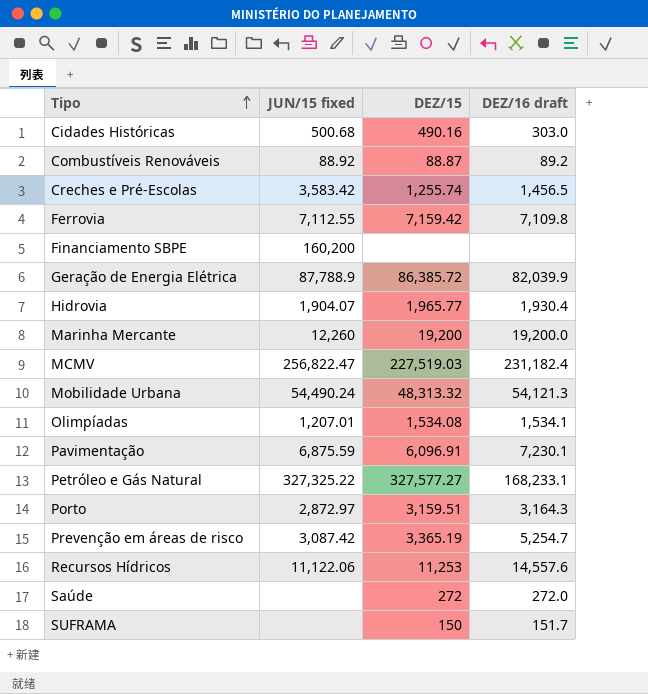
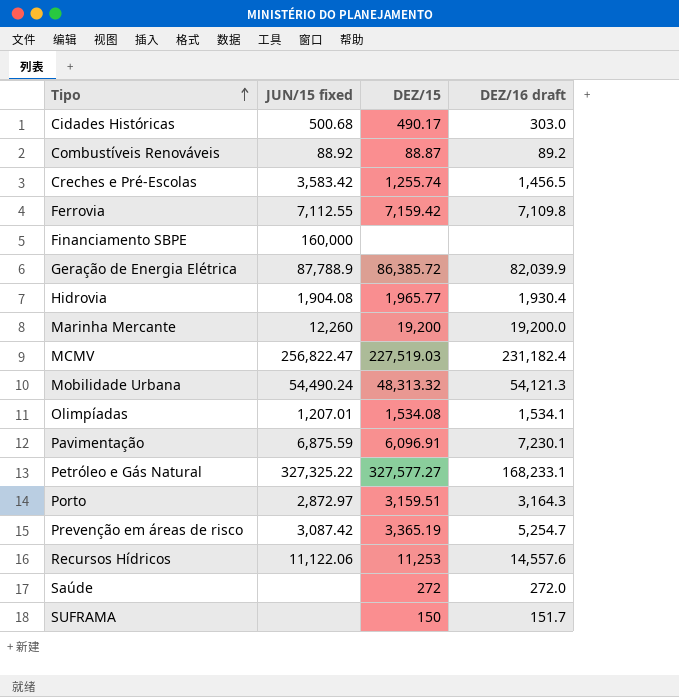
Cidades Históricas | DEZ/15: 490.16 -> 490.17
Financiamento SBPE | JUN/15 fixed: 160,200 -> 160,000
Hidrovia | JUN/15 fixed: 1,904.07 -> 1,904.08

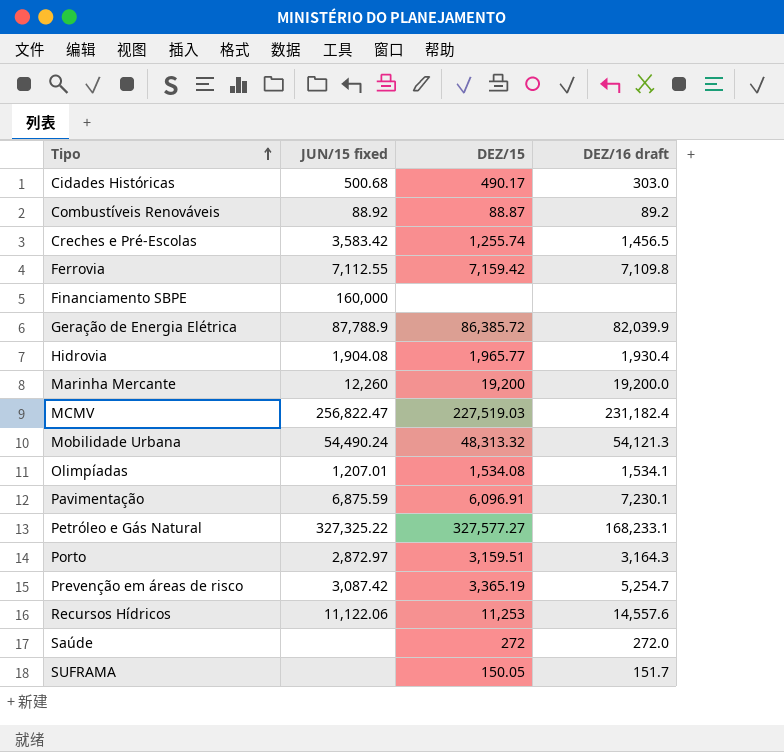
SUFRAMA | DEZ/15: 150 -> 150.05

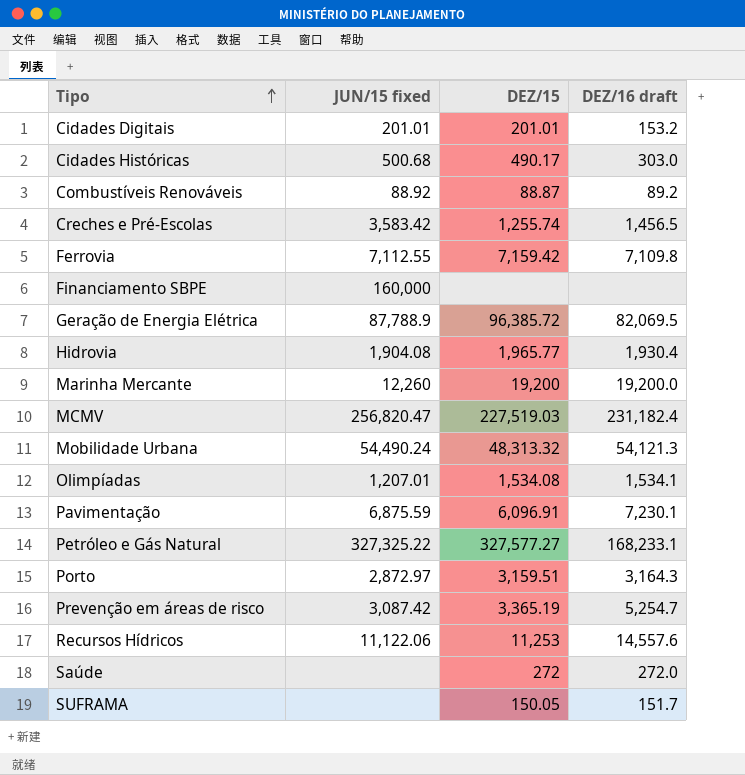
row Cidades Digitais: none -> 201.01 | 201.01 | 153.2
Geração de Energia Elétrica | DEZ/15: 86,385.72 -> 96,385.72
Geração de Energia Elétrica | DEZ/16 draft: 82,039.9 -> 82,069.5
MCMV | JUN/15 fixed: 256,822.47 -> 256,820.47

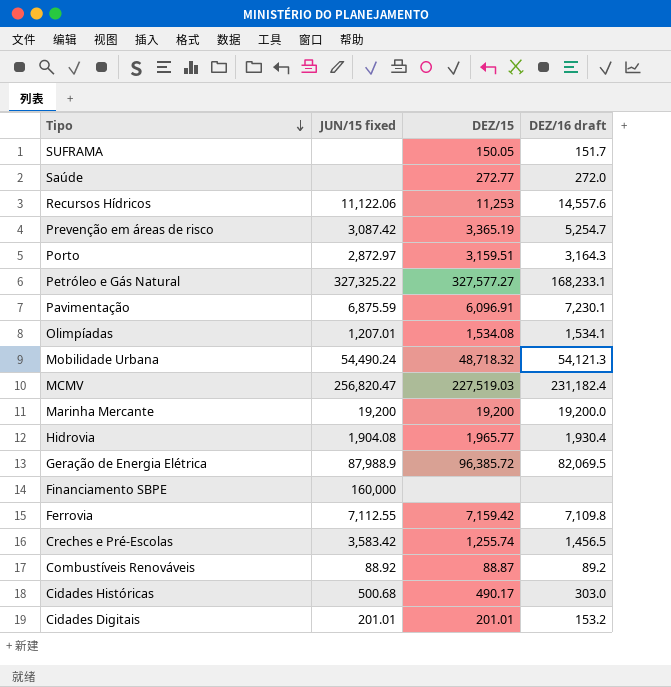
row order: Tipo ascending -> Tipo descending
Saúde | DEZ/15: 272 -> 272.77
Mobilidade Urbana | DEZ/15: 48,313.32 -> 48,718.32
Marinha Mercante | JUN/15 fixed: 12,260 -> 19,200
Geração de Energia Elétrica | JUN/15 fixed: 87,788.9 -> 87,988.9

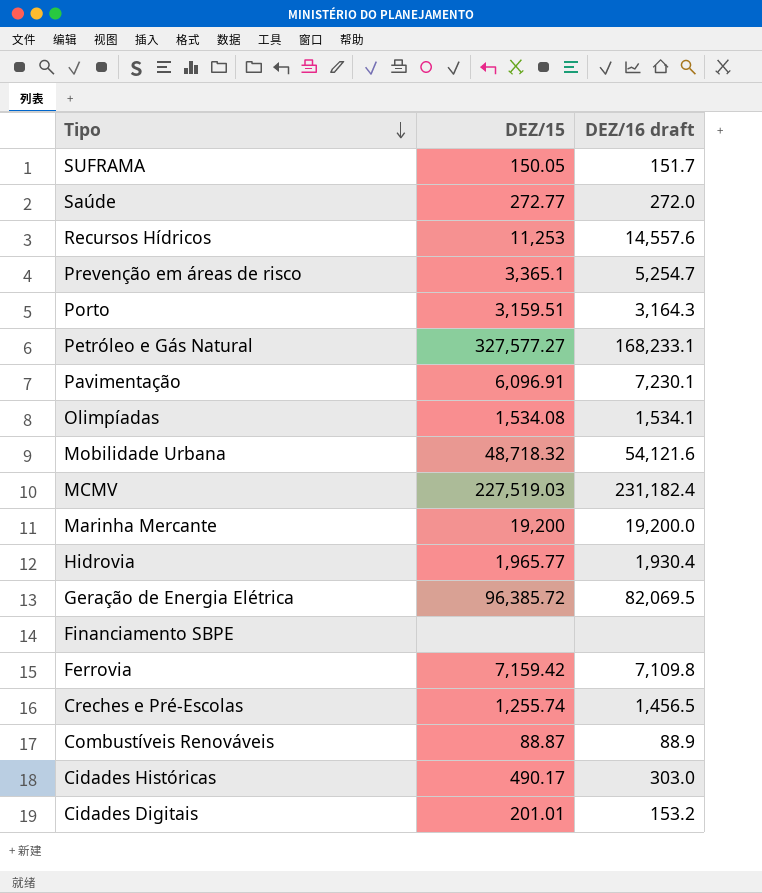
column JUN/15 fixed | position: 2 -> none
Prevenção em áreas de risco | DEZ/15: 3,365.19 -> 3,365.1
Mobilidade Urbana | DEZ/16 draft: 54,121.3 -> 54,121.6
Combustíveis Renováveis | DEZ/16 draft: 89.2 -> 88.9

